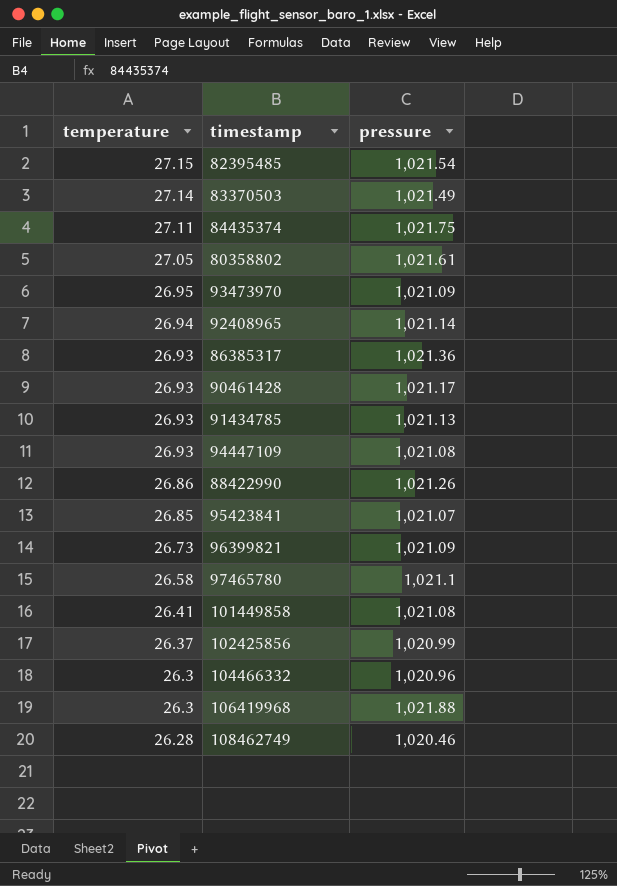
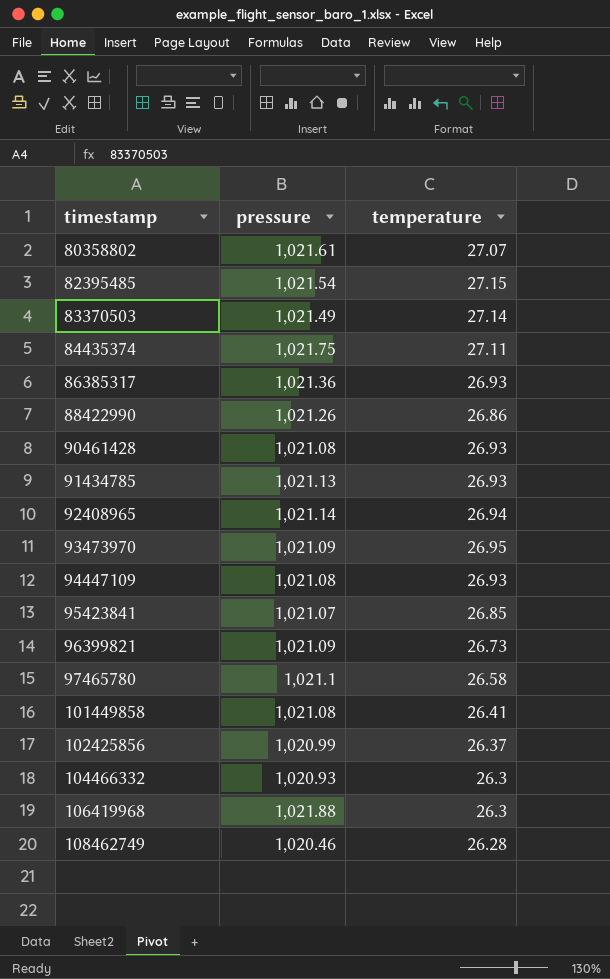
row order: temperature descending -> timestamp ascending
column temperature | position: 1 -> 3
80358802 | temperature: 27.05 -> 27.07
90461428 | pressure: 1,021.17 -> 1,021.08
104466332 | pressure: 1,020.96 -> 1,020.93

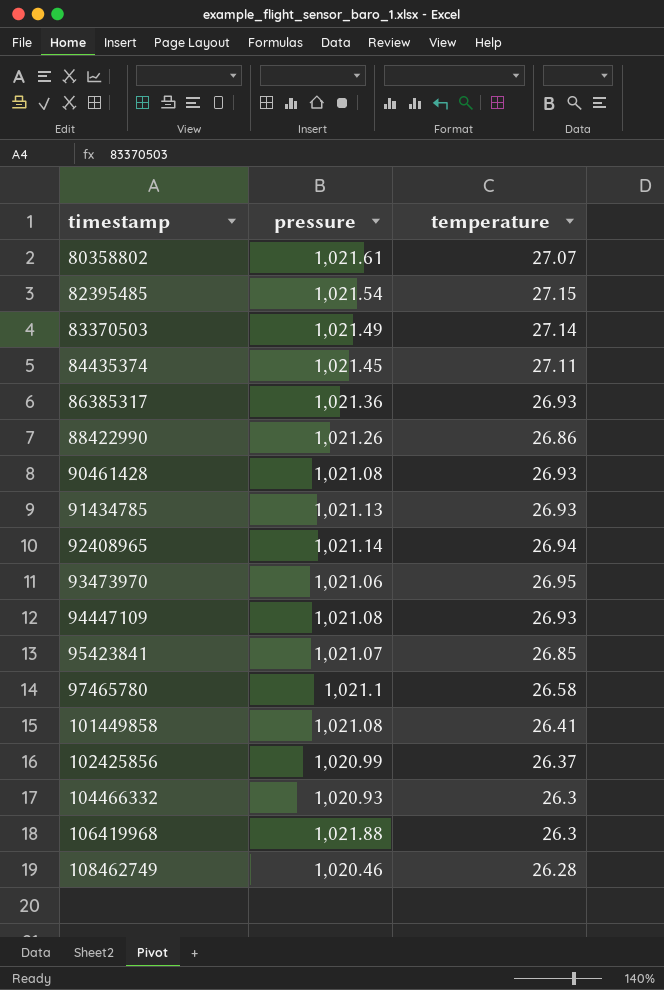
row 96399821: 1,021.09 | 26.73 -> none
84435374 | pressure: 1,021.75 -> 1,021.45
93473970 | pressure: 1,021.09 -> 1,021.06

